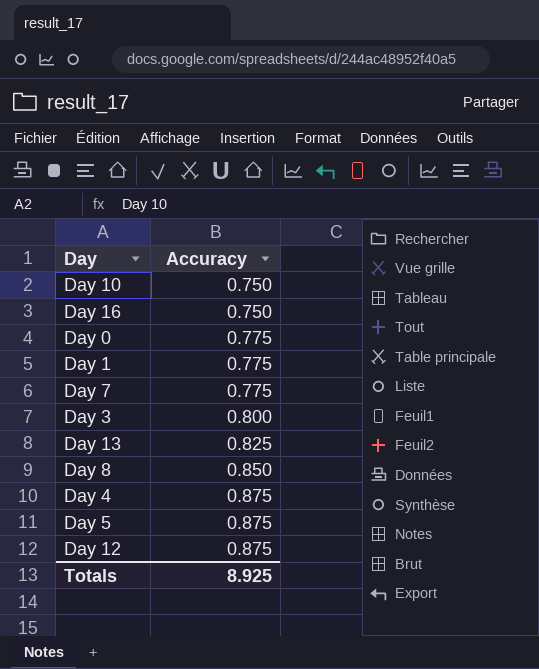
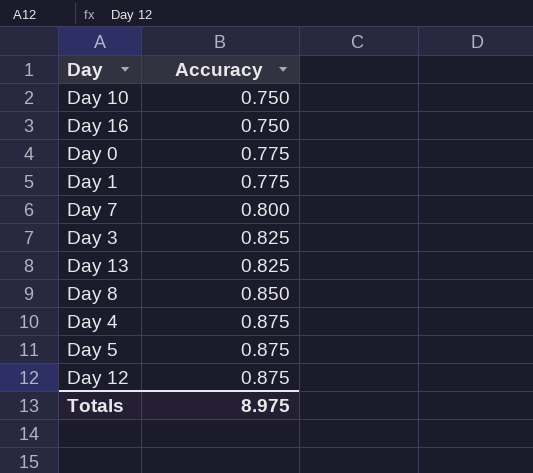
Day 7 | Accuracy: 0.775 -> 0.800
Day 3 | Accuracy: 0.800 -> 0.825
Totals | Accuracy: 8.925 -> 8.975

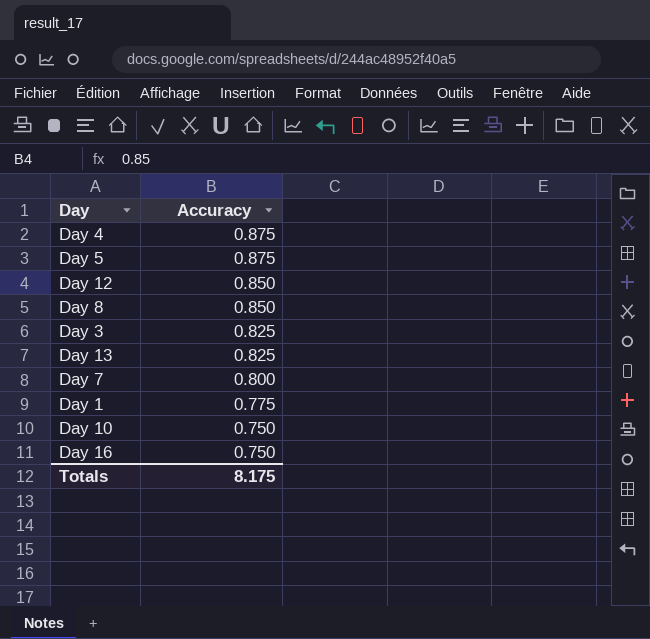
row order: Accuracy ascending -> Accuracy descending
row Day 0: 0.775 -> none
Day 12 | Accuracy: 0.875 -> 0.850
Totals | Accuracy: 8.975 -> 8.175

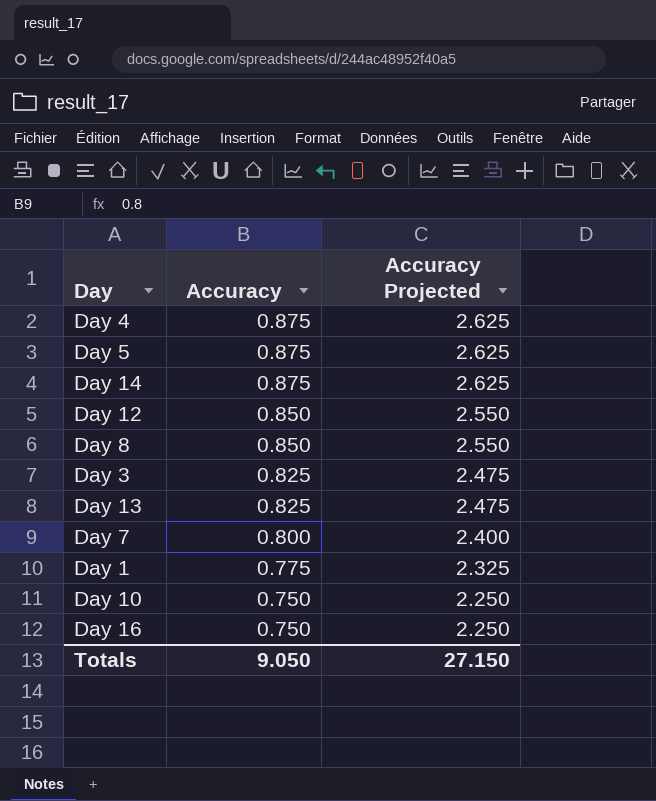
column Accuracy Projected | formula: none -> [Accuracy] * 3
row Day 14: none -> 0.875 | 2.625
Totals | Accuracy: 8.175 -> 9.050

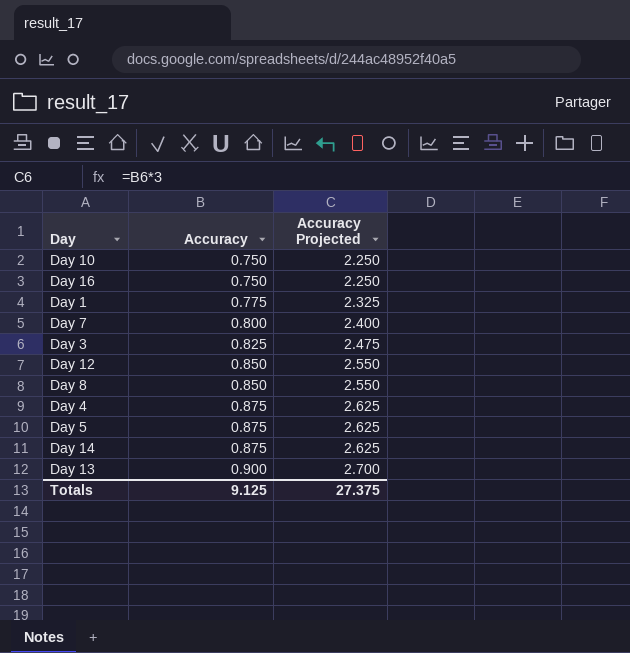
row order: Accuracy descending -> Accuracy ascending
Day 13 | Accuracy: 0.825 -> 0.900
Day 13 | Accuracy Projected: 2.475 -> 2.700
Totals | Accuracy: 9.050 -> 9.125
Totals | Accuracy Projected: 27.150 -> 27.375

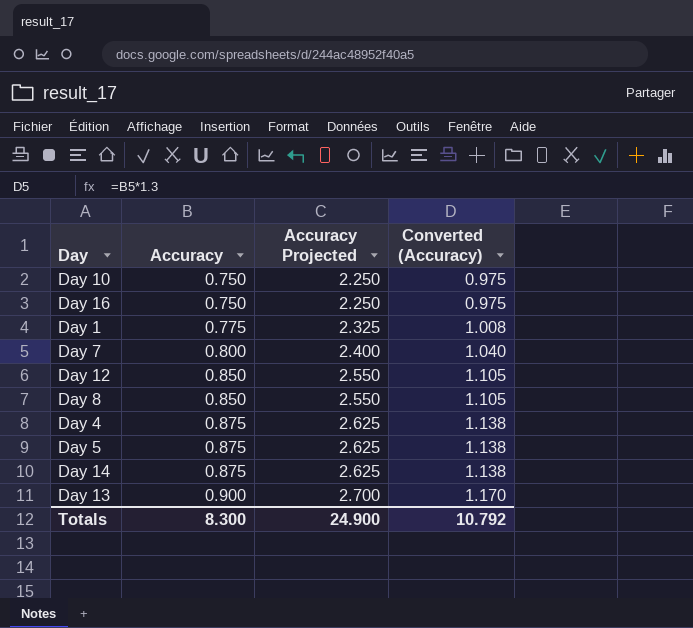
column Converted (Accuracy) | formula: none -> [Accuracy] * 1.3
row Day 3: 0.825 | 2.475 -> none
Totals | Accuracy: 9.125 -> 8.300
Totals | Accuracy Projected: 27.375 -> 24.900

